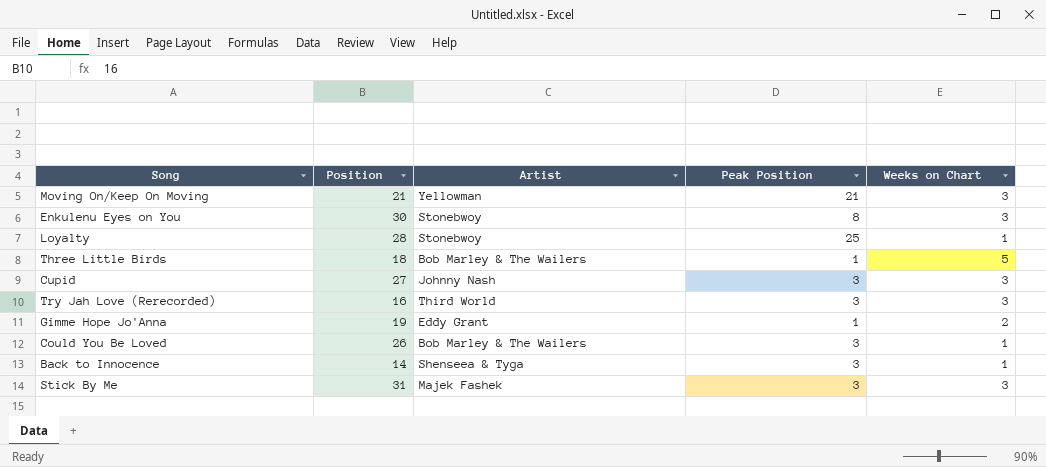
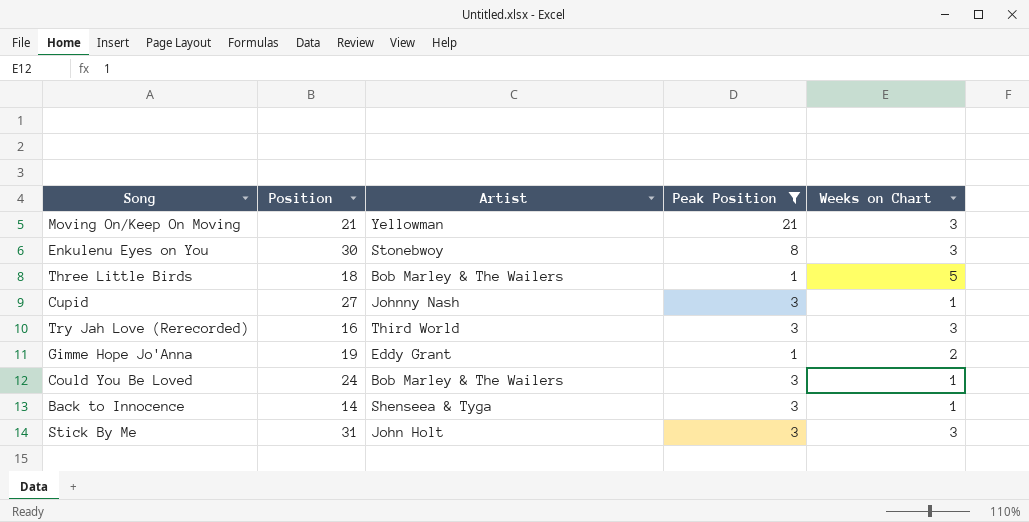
filter: none -> Peak Position != 25
Cupid | Weeks on Chart: 3 -> 1
Could You Be Loved | Position: 26 -> 24
Stick By Me | Artist: Majek Fashek -> John Holt

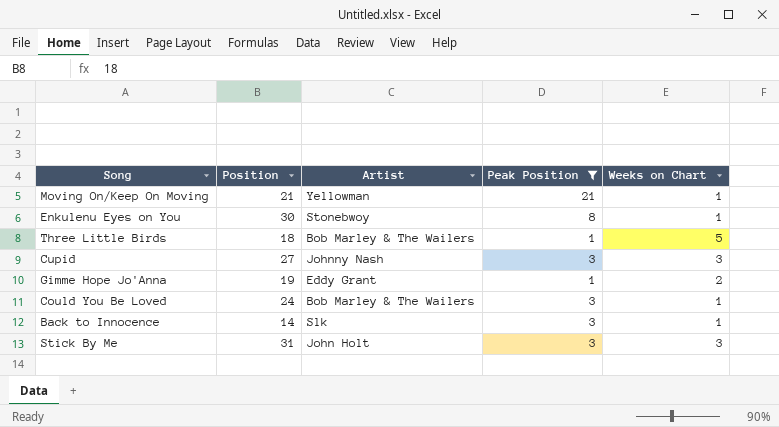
row Try Jah Love (Rerecorded): 16 | Third World | 3 | 3 -> none
Moving On/Keep On Moving | Weeks on Chart: 3 -> 1
Enkulenu Eyes on You | Weeks on Chart: 3 -> 1
Cupid | Weeks on Chart: 1 -> 3
Back to Innocence | Artist: Shenseea & Tyga -> Slk

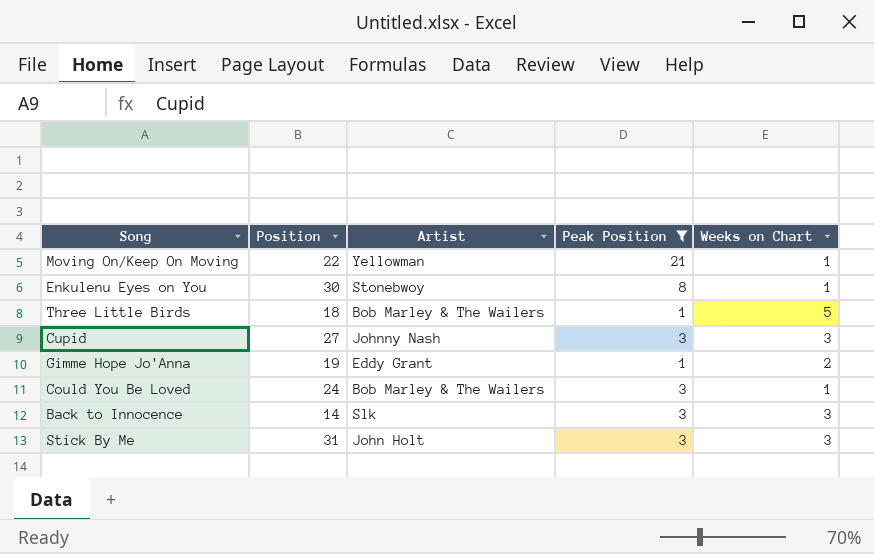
Moving On/Keep On Moving | Position: 21 -> 22
Back to Innocence | Weeks on Chart: 1 -> 3

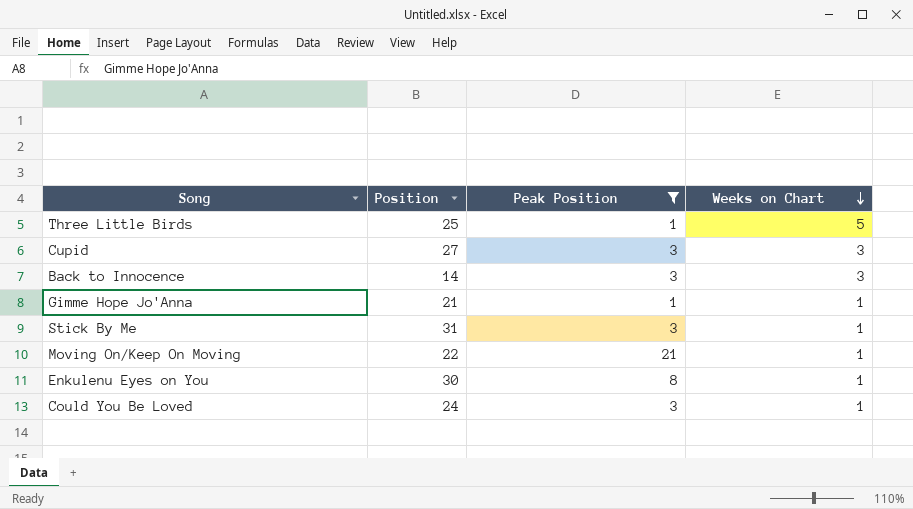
row order: none -> Weeks on Chart descending
column Artist | position: 3 -> none
Three Little Birds | Position: 18 -> 25
Gimme Hope Jo'Anna | Position: 19 -> 21
Gimme Hope Jo'Anna | Weeks on Chart: 2 -> 1
Stick By Me | Weeks on Chart: 3 -> 1

